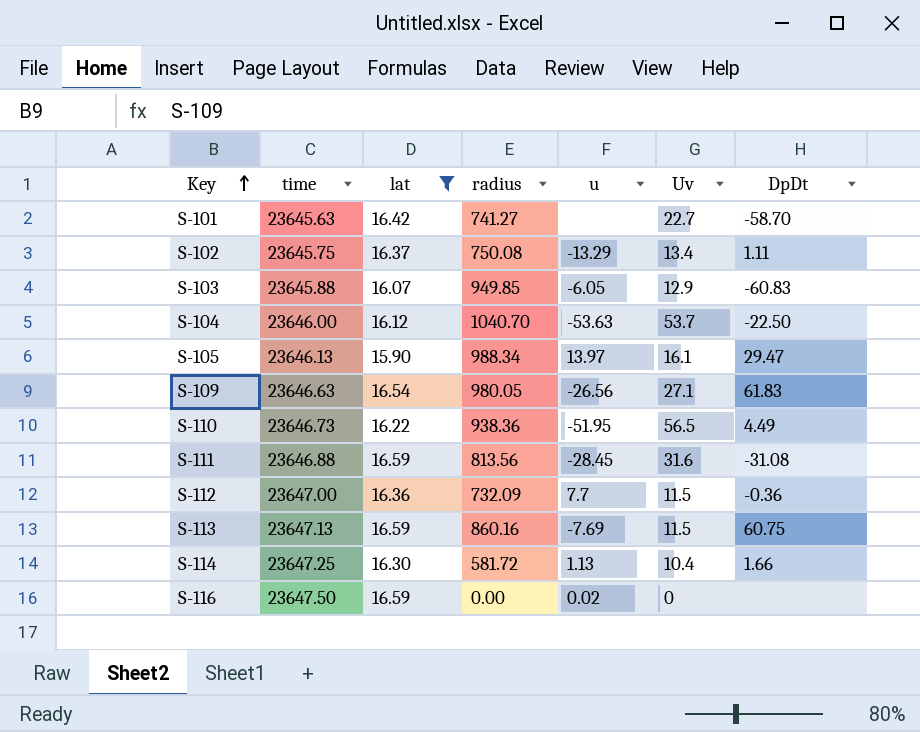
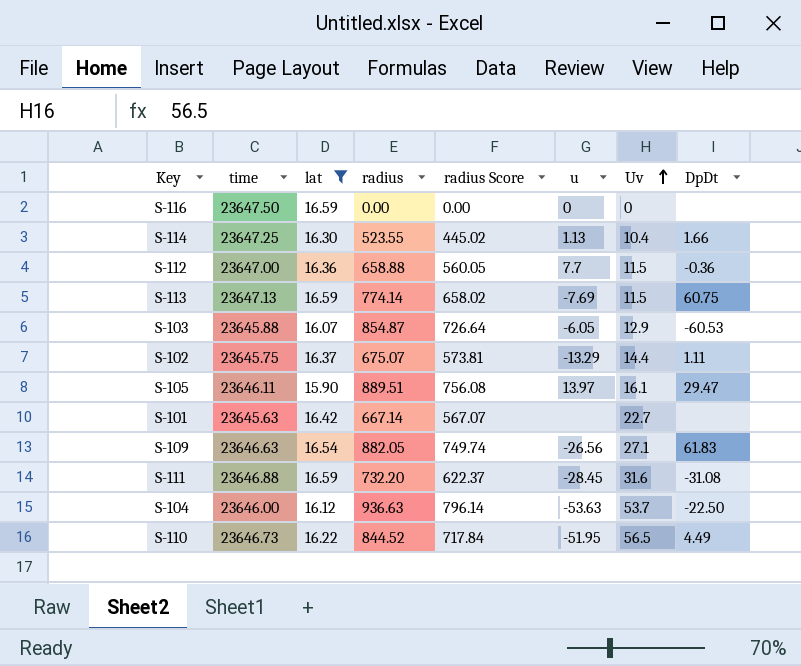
row order: Key ascending -> Uv ascending
column radius Score | formula: none -> [radius] * 0.85
S-116 | u: 0.02 -> 0
S-114 | radius: 581.72 -> 523.55
S-112 | radius: 732.09 -> 658.88
S-113 | radius: 860.16 -> 774.14
S-103 | radius: 949.85 -> 854.87
S-103 | DpDt: -60.83 -> -60.53
S-102 | radius: 750.08 -> 675.07
S-102 | Uv: 13.4 -> 14.4
S-105 | time: 23646.13 -> 23646.11
S-105 | radius: 988.34 -> 889.51
S-101 | radius: 741.27 -> 667.14
S-101 | DpDt: -58.70 -> none
S-109 | radius: 980.05 -> 882.05
S-111 | radius: 813.56 -> 732.20
S-104 | radius: 1040.70 -> 936.63
S-110 | radius: 938.36 -> 844.52

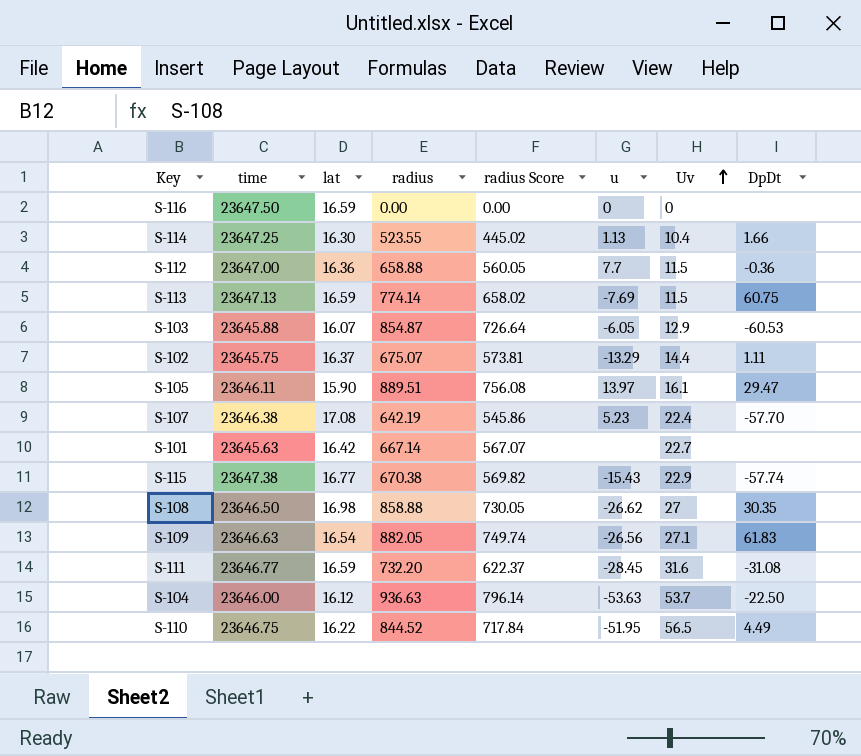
filter: lat <= 16.59 -> none
S-111 | time: 23646.88 -> 23646.77
S-110 | time: 23646.73 -> 23646.75

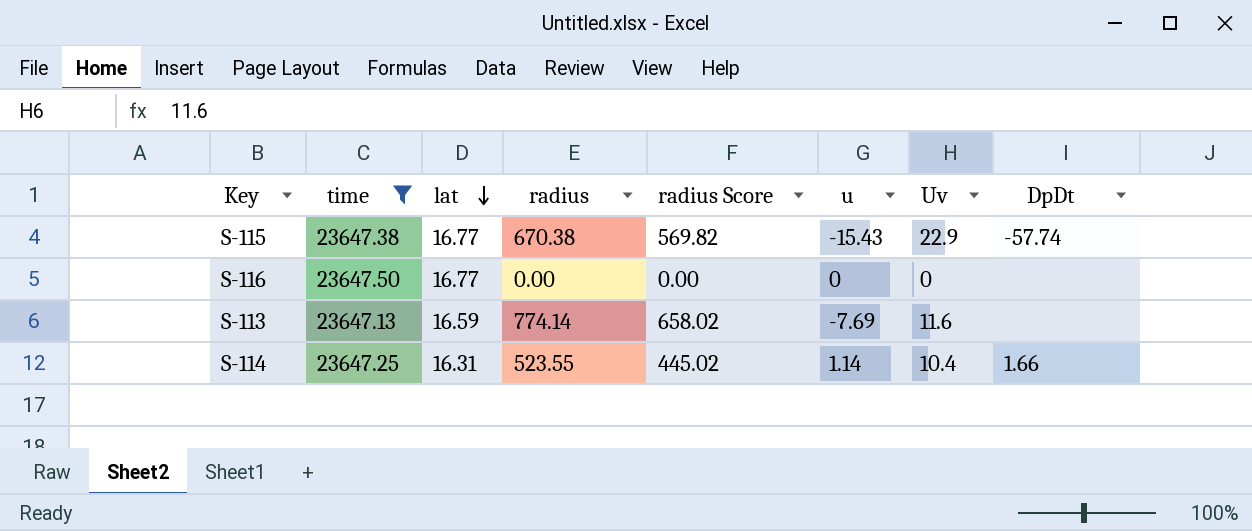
filter: none -> time >= 23647.13
row order: Uv ascending -> lat descending
S-116 | lat: 16.59 -> 16.77
S-113 | Uv: 11.5 -> 11.6
S-113 | DpDt: 60.75 -> none
S-114 | lat: 16.30 -> 16.31
S-114 | u: 1.13 -> 1.14

